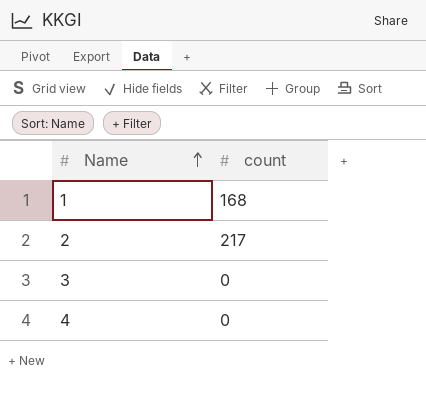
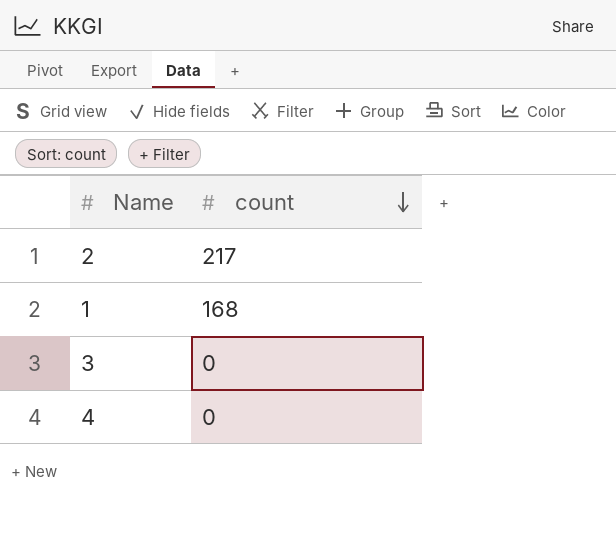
row order: Name ascending -> count descending

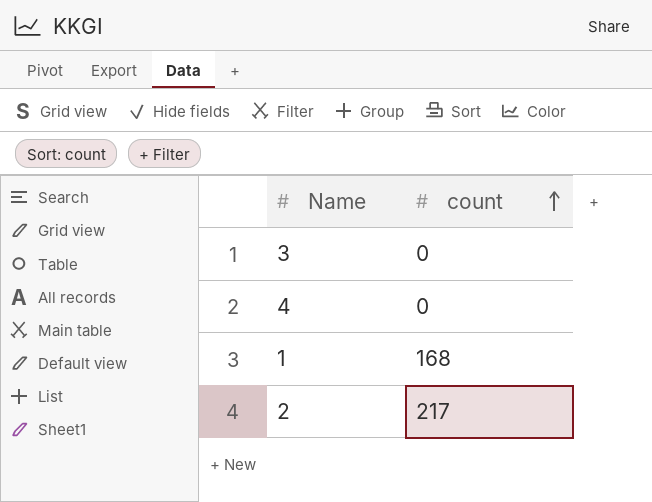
row order: count descending -> count ascending

